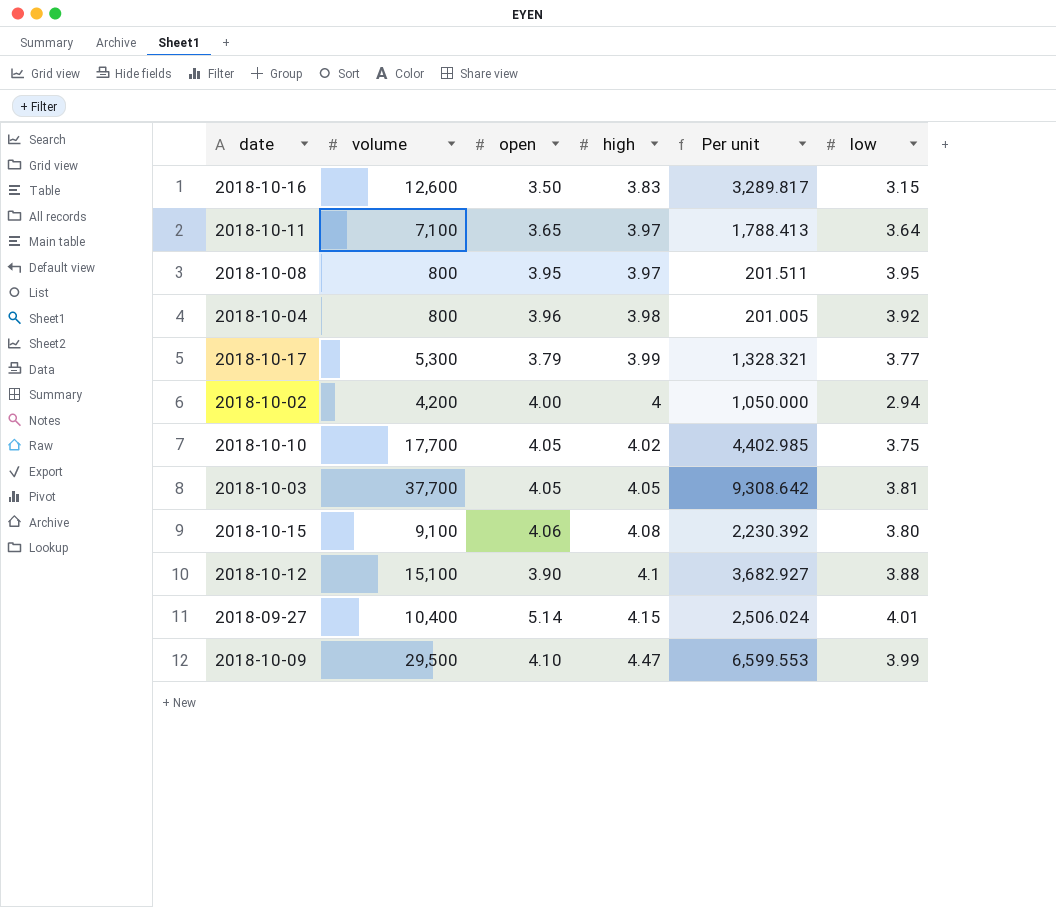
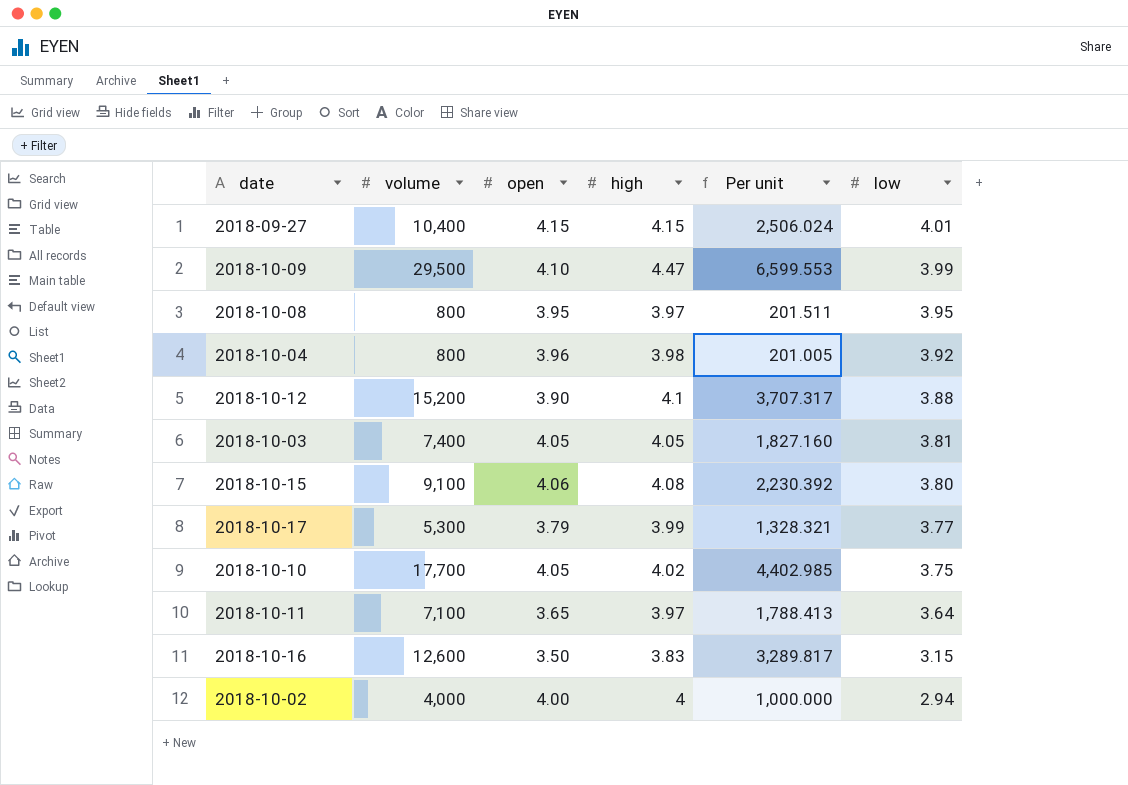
row order: high ascending -> low descending
2018-09-27 | open: 5.14 -> 4.15
2018-10-12 | volume: 15,100 -> 15,200
2018-10-12 | Per unit: 3,682.927 -> 3,707.317
2018-10-03 | volume: 37,700 -> 7,400
2018-10-03 | Per unit: 9,308.642 -> 1,827.160
2018-10-02 | volume: 4,200 -> 4,000
2018-10-02 | Per unit: 1,050.000 -> 1,000.000

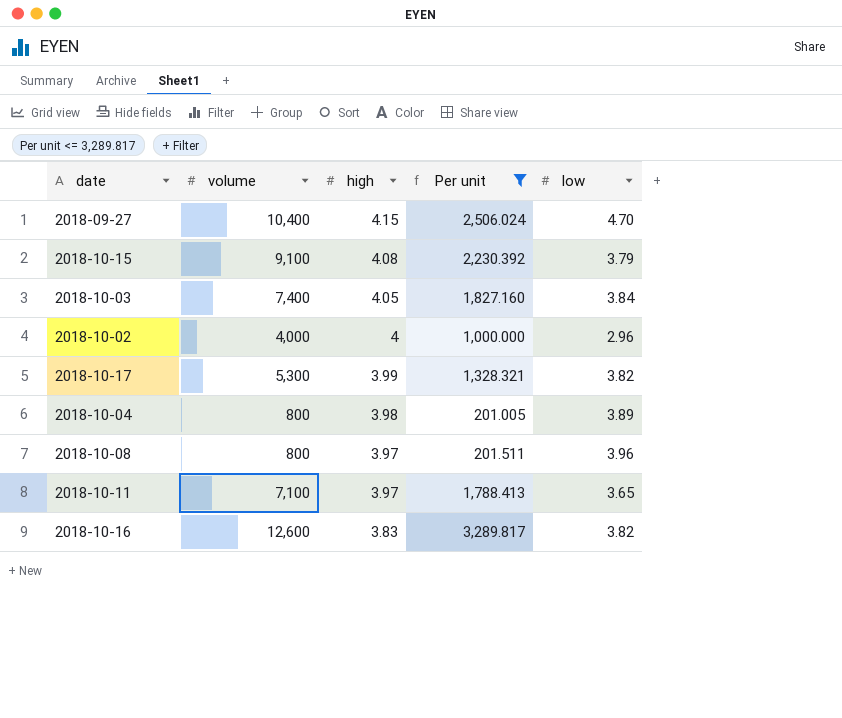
filter: none -> Per unit <= 3,289.817
row order: low descending -> high descending
column open | position: 3 -> none
2018-09-27 | low: 4.01 -> 4.70
2018-10-15 | low: 3.80 -> 3.79
2018-10-03 | low: 3.81 -> 3.84
2018-10-02 | low: 2.94 -> 2.96
2018-10-17 | low: 3.77 -> 3.82
2018-10-04 | low: 3.92 -> 3.89
2018-10-08 | low: 3.95 -> 3.96
2018-10-11 | low: 3.64 -> 3.65
2018-10-16 | low: 3.15 -> 3.82

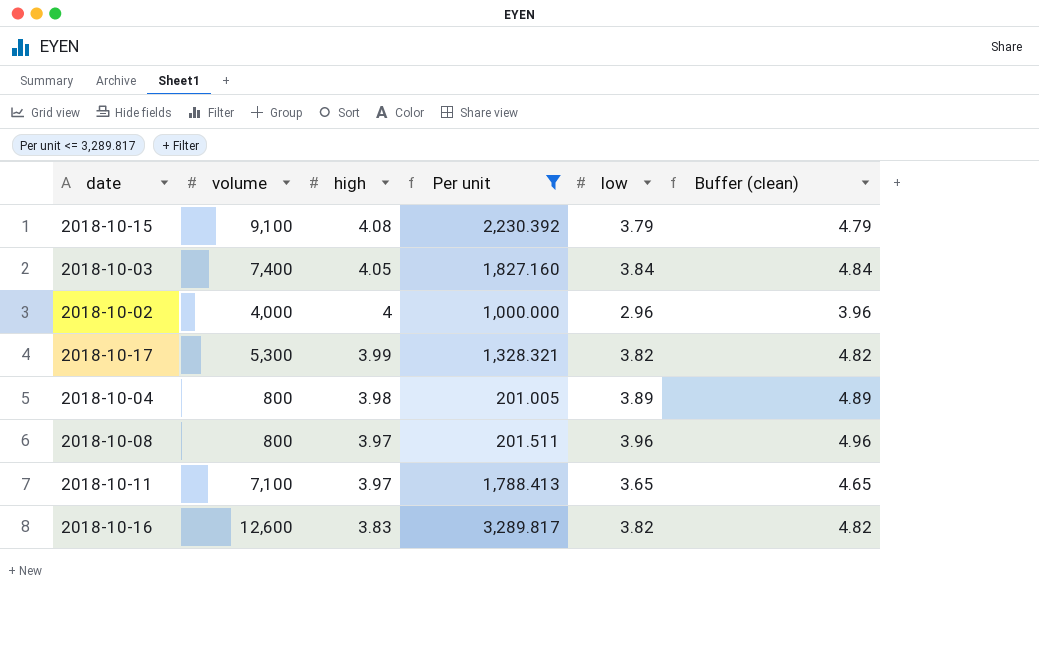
column Buffer (clean) | formula: none -> [low] + 1
row 2018-09-27: 10,400 | 4.15 | 2,506.024 | 4.70 -> none

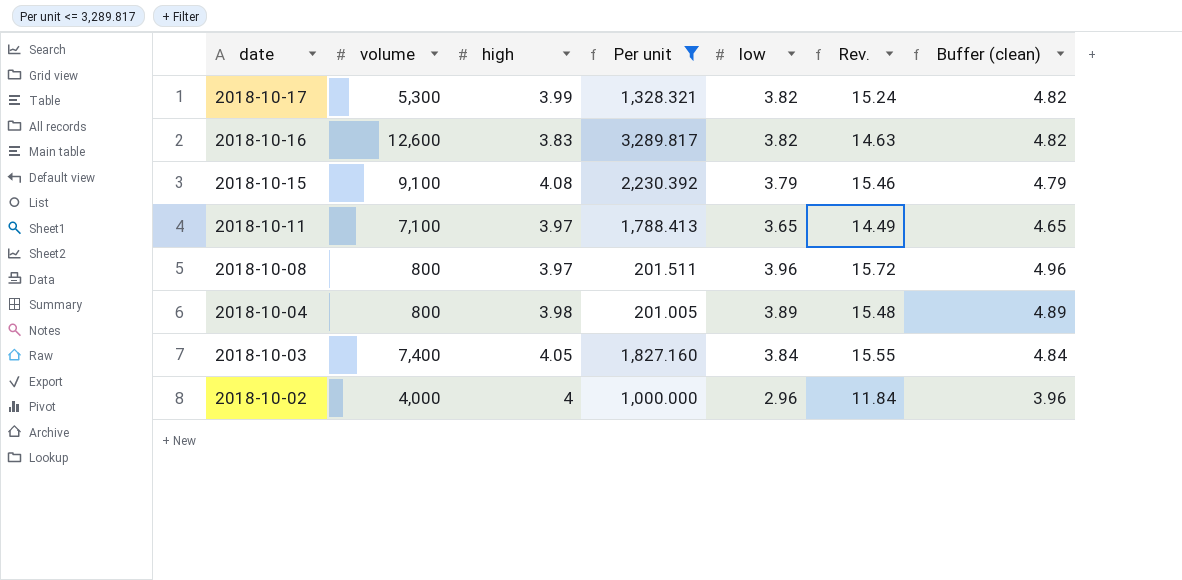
row order: high descending -> date descending
column Rev. | formula: none -> [high] * [low]

